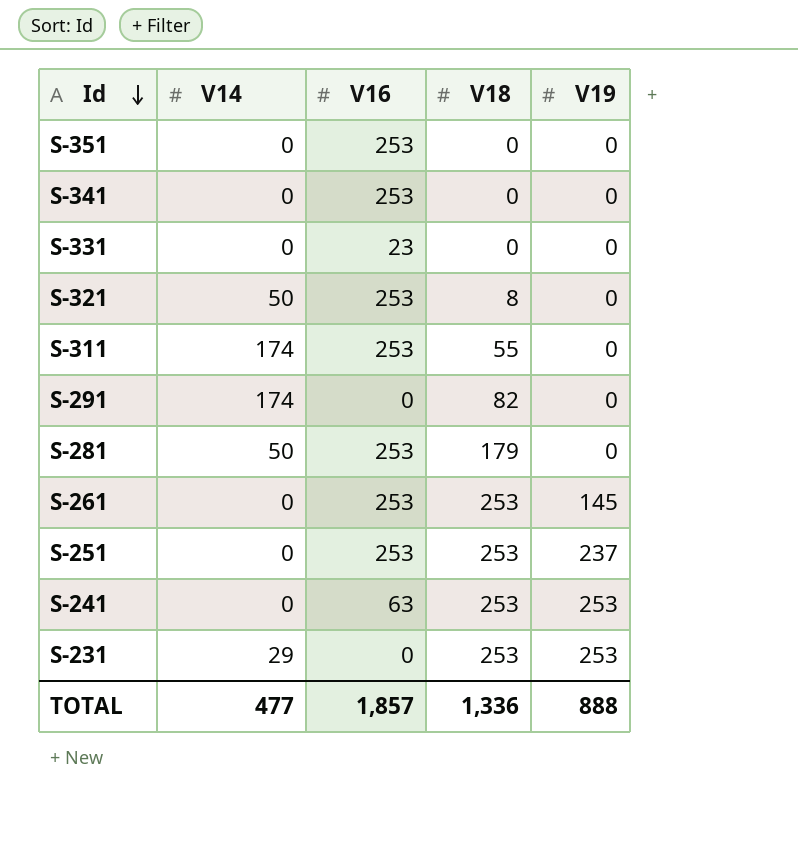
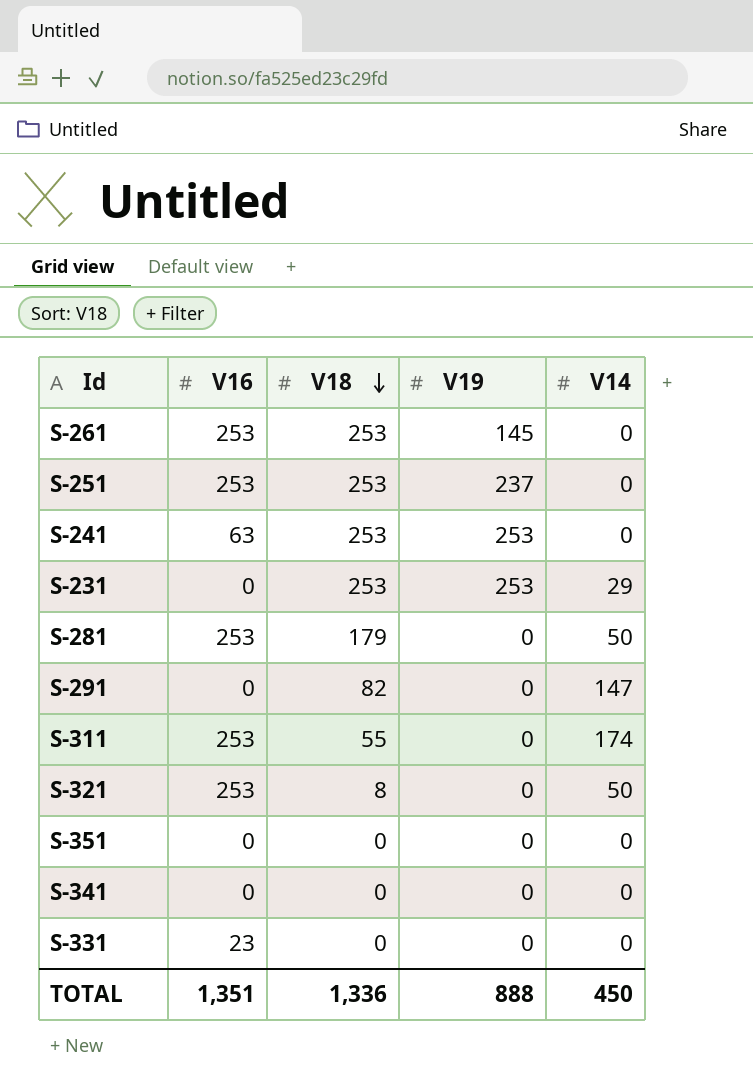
row order: Id descending -> V18 descending
column V14 | position: 2 -> 5
S-291 | V14: 174 -> 147
S-351 | V16: 253 -> 0
S-341 | V16: 253 -> 0
TOTAL | V16: 1,857 -> 1,351
TOTAL | V14: 477 -> 450

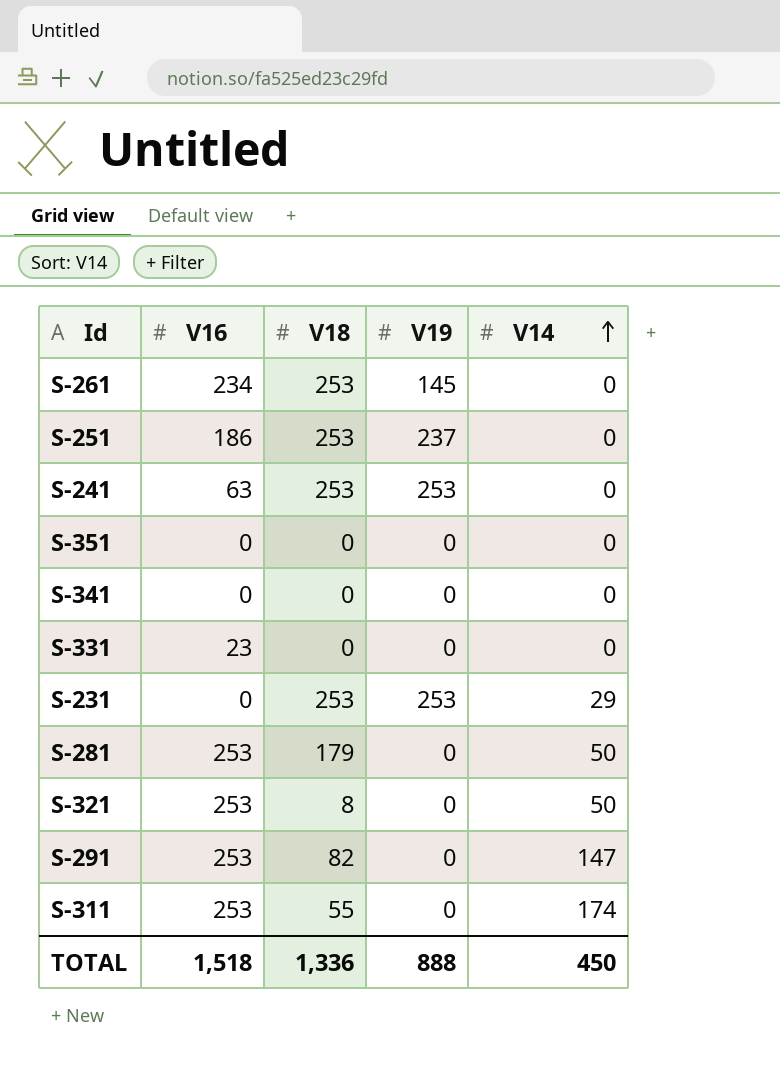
row order: V18 descending -> V14 ascending
S-261 | V16: 253 -> 234
S-251 | V16: 253 -> 186
S-291 | V16: 0 -> 253
TOTAL | V16: 1,351 -> 1,518

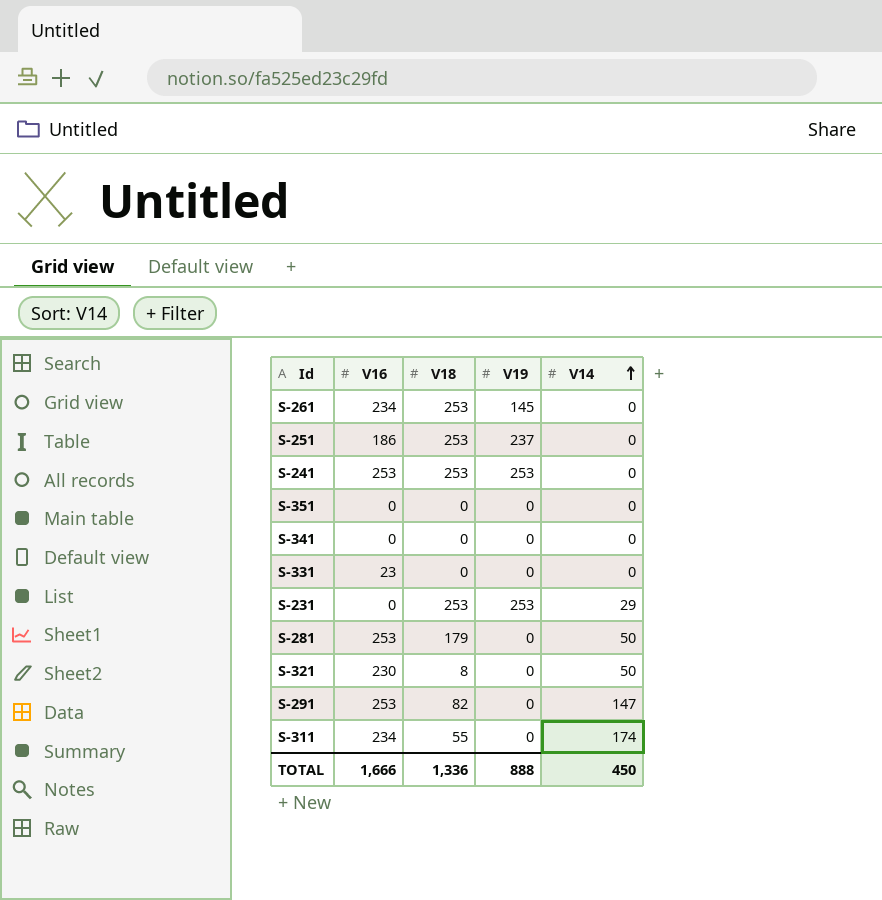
S-241 | V16: 63 -> 253
S-321 | V16: 253 -> 230
S-311 | V16: 253 -> 234
TOTAL | V16: 1,518 -> 1,666

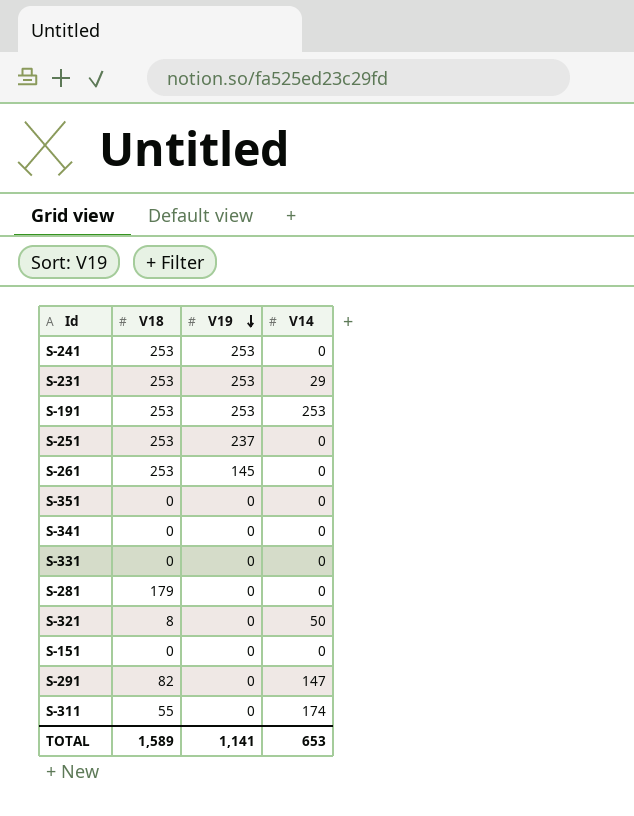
row order: V14 ascending -> V19 descending
column V16 | position: 2 -> none
row S-191: none -> 253 | 253 | 253
S-281 | V14: 50 -> 0
row S-151: none -> 0 | 0 | 0
TOTAL | V18: 1,336 -> 1,589
TOTAL | V19: 888 -> 1,141
TOTAL | V14: 450 -> 653

